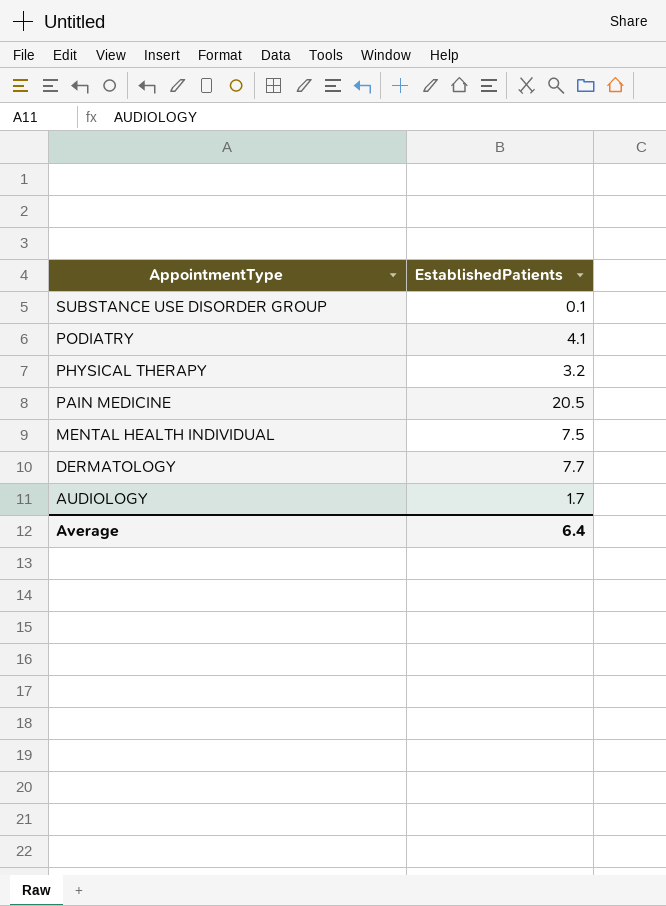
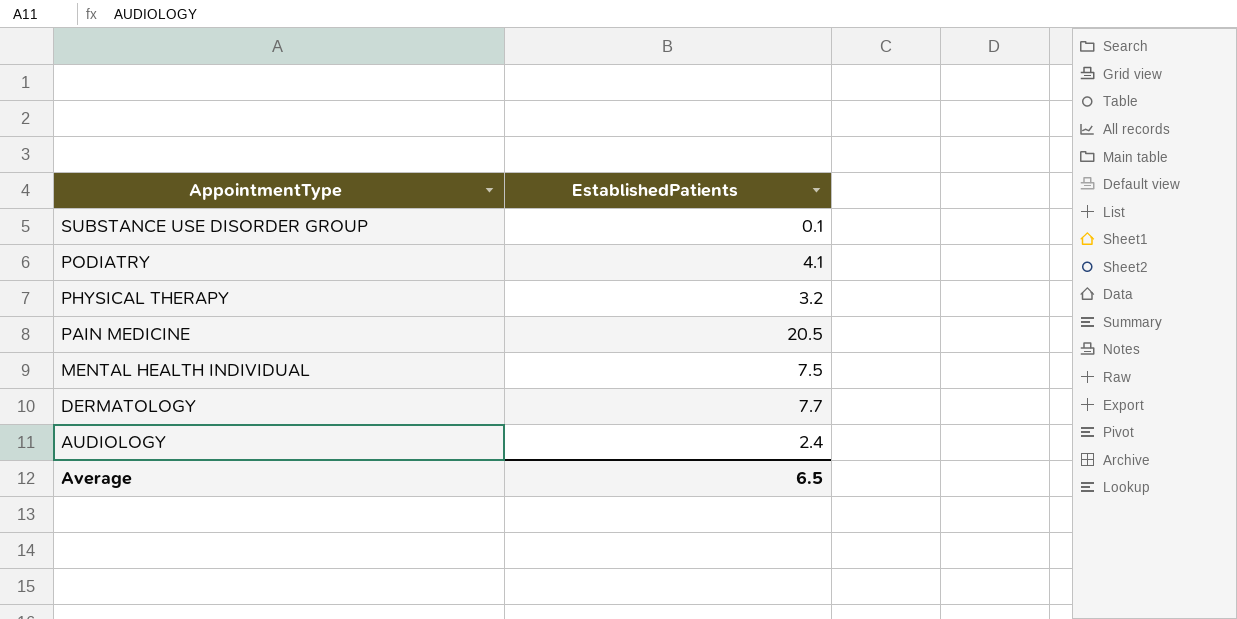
AUDIOLOGY | EstablishedPatients: 1.7 -> 2.4
Average | EstablishedPatients: 6.4 -> 6.5

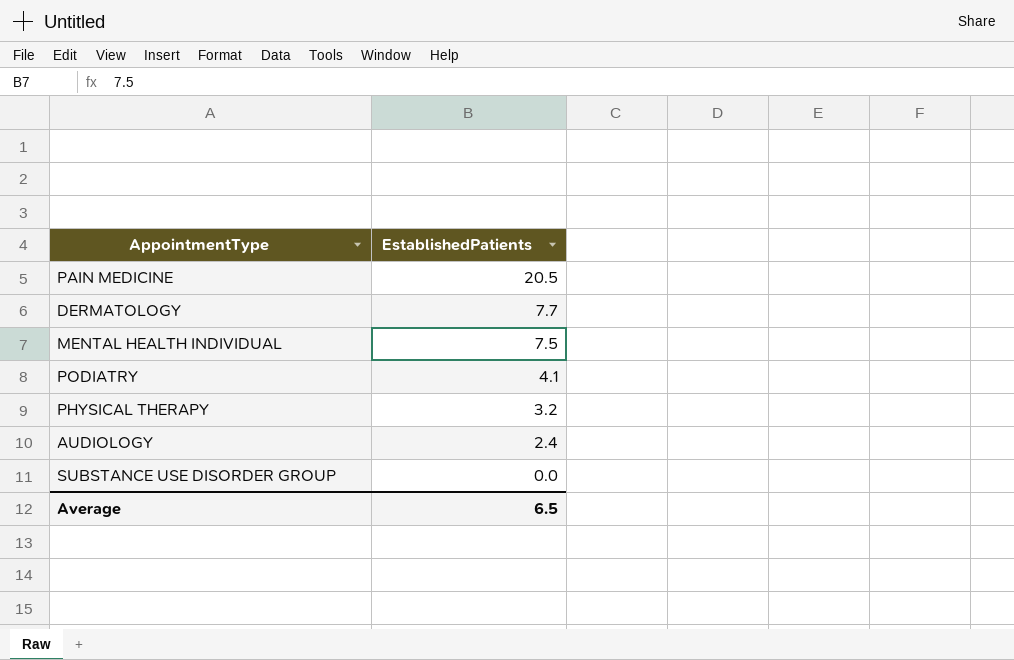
row order: AppointmentType descending -> EstablishedPatients descending
SUBSTANCE USE DISORDER GROUP | EstablishedPatients: 0.1 -> 0.0

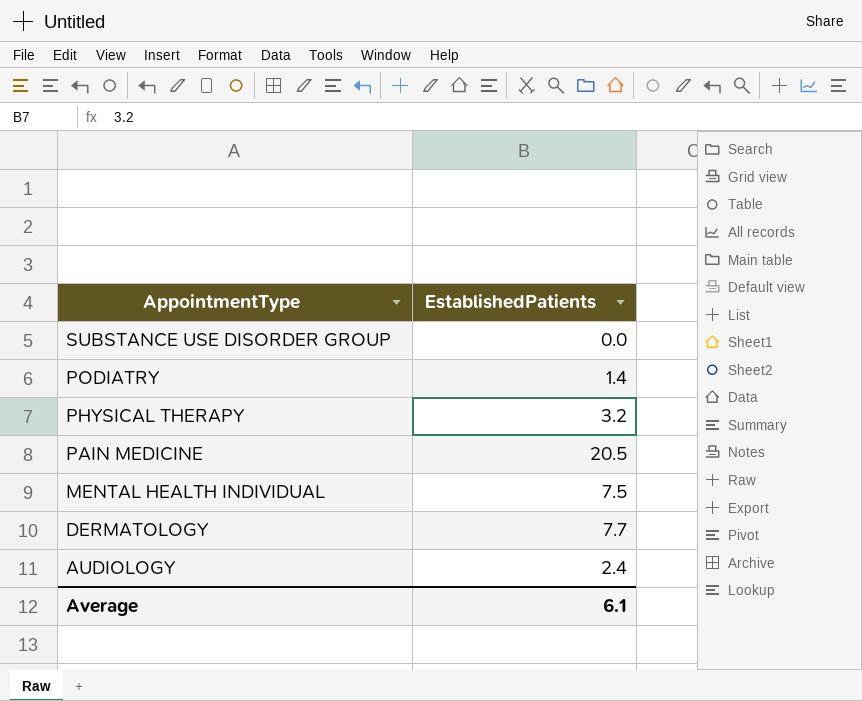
row order: EstablishedPatients descending -> AppointmentType descending
PODIATRY | EstablishedPatients: 4.1 -> 1.4
Average | EstablishedPatients: 6.5 -> 6.1

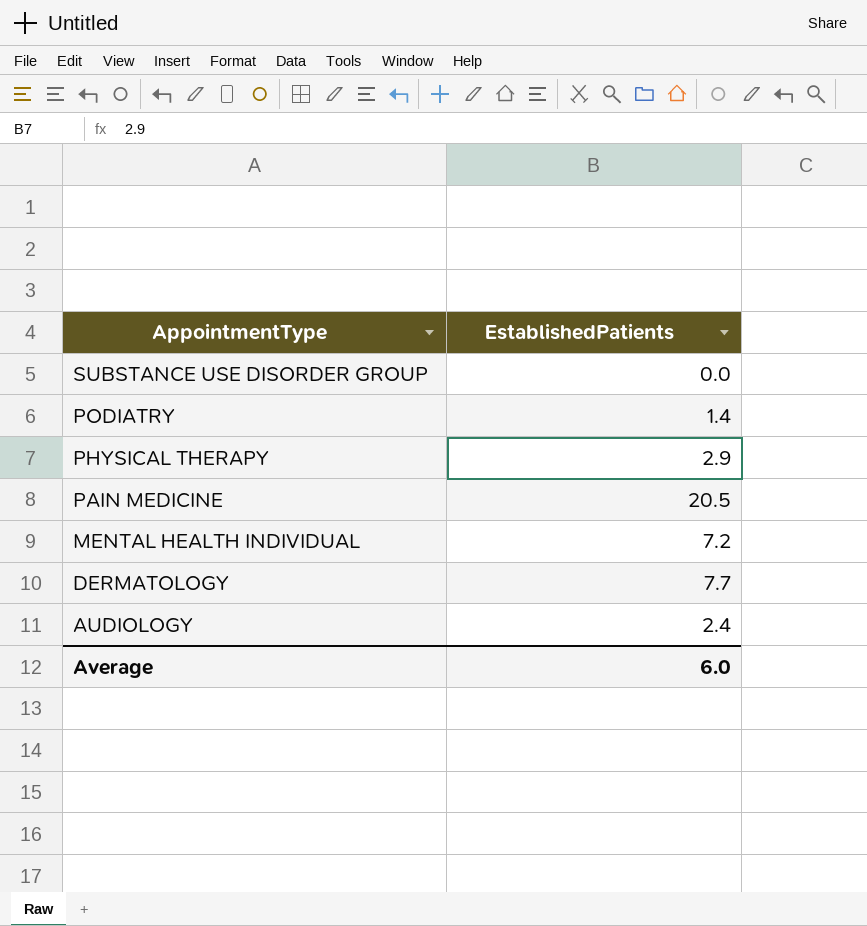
PHYSICAL THERAPY | EstablishedPatients: 3.2 -> 2.9
MENTAL HEALTH INDIVIDUAL | EstablishedPatients: 7.5 -> 7.2
Average | EstablishedPatients: 6.1 -> 6.0

